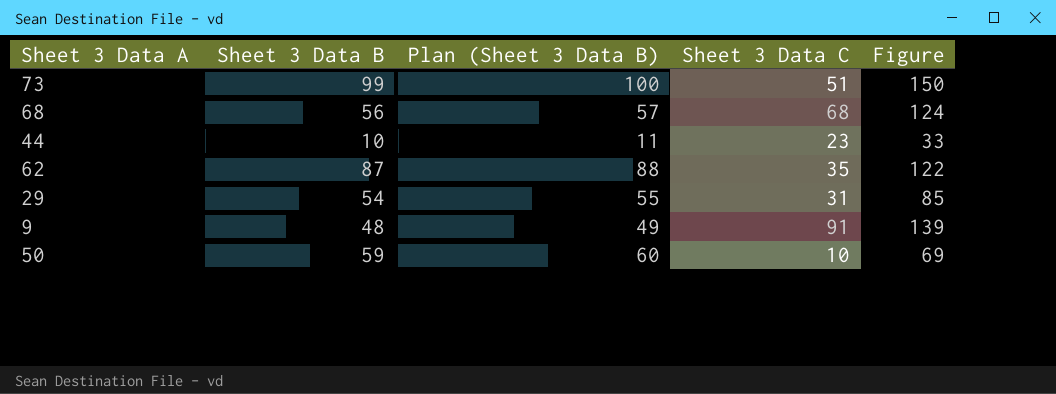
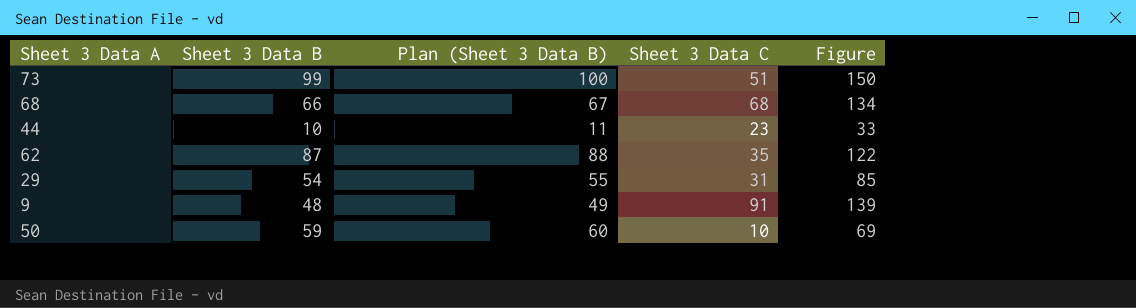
68 | Sheet 3 Data B: 56 -> 66
68 | Plan (Sheet 3 Data B): 57 -> 67
68 | Figure: 124 -> 134

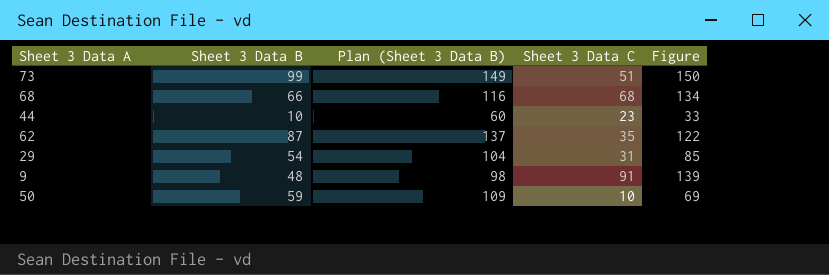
column Plan (Sheet 3 Data B) | formula: [Sheet 3 Data B] + 1 -> [Sheet 3 Data B] + 50

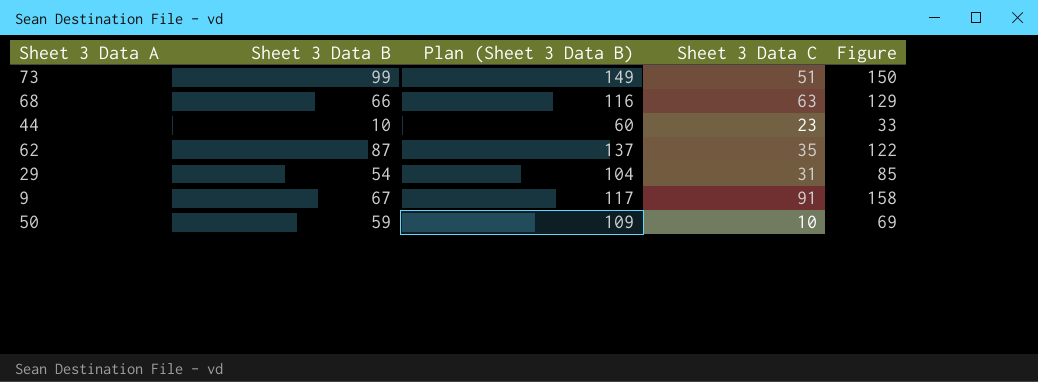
68 | Sheet 3 Data C: 68 -> 63
68 | Figure: 134 -> 129
9 | Sheet 3 Data B: 48 -> 67
9 | Plan (Sheet 3 Data B): 98 -> 117
9 | Figure: 139 -> 158

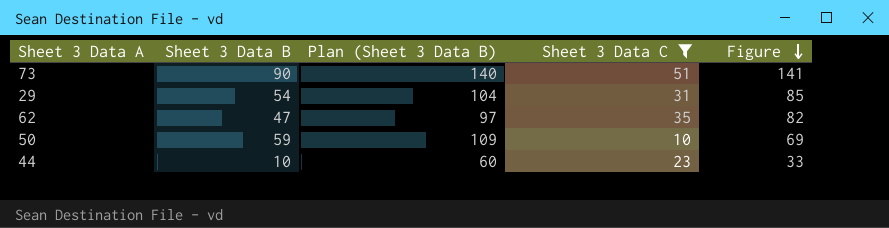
filter: none -> Sheet 3 Data C <= 51
row order: none -> Figure descending
73 | Sheet 3 Data B: 99 -> 90
73 | Plan (Sheet 3 Data B): 149 -> 140
73 | Figure: 150 -> 141
62 | Sheet 3 Data B: 87 -> 47
62 | Plan (Sheet 3 Data B): 137 -> 97
62 | Figure: 122 -> 82

